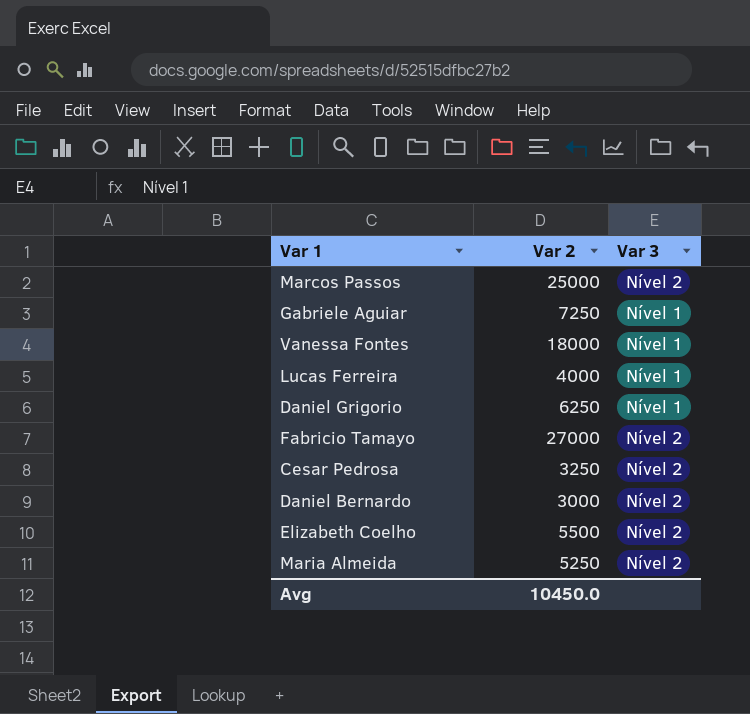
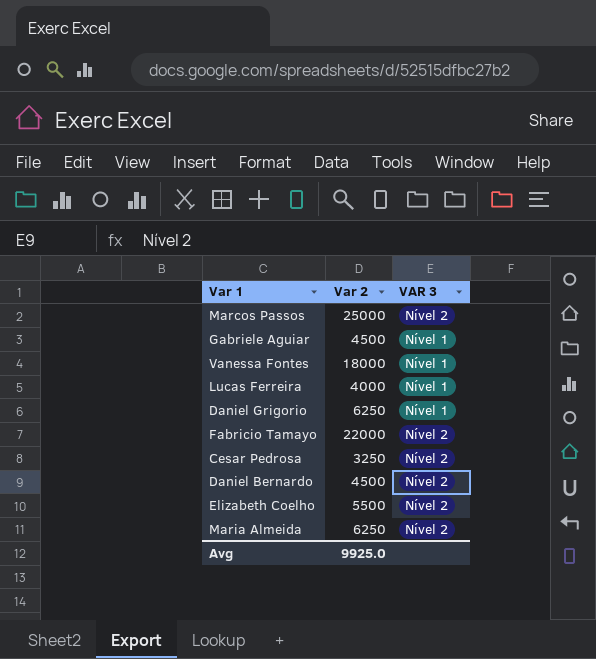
column name: Var 3 -> VAR 3
Gabriele Aguiar | Var 2: 7250 -> 4500
Fabricio Tamayo | Var 2: 27000 -> 22000
Daniel Bernardo | Var 2: 3000 -> 4500
Maria Almeida | Var 2: 5250 -> 6250
Avg | Var 2: 10450.0 -> 9925.0

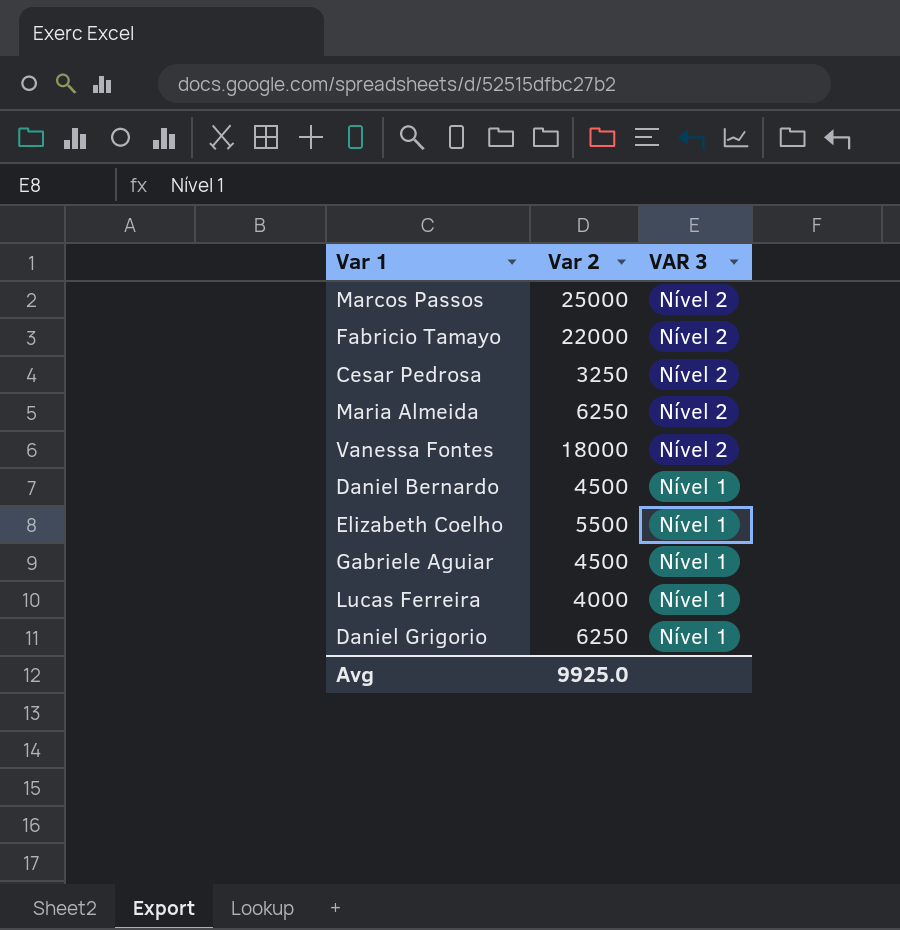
row order: none -> VAR 3 descending
Vanessa Fontes | VAR 3: Nível 1 -> Nível 2
Daniel Bernardo | VAR 3: Nível 2 -> Nível 1
Elizabeth Coelho | VAR 3: Nível 2 -> Nível 1

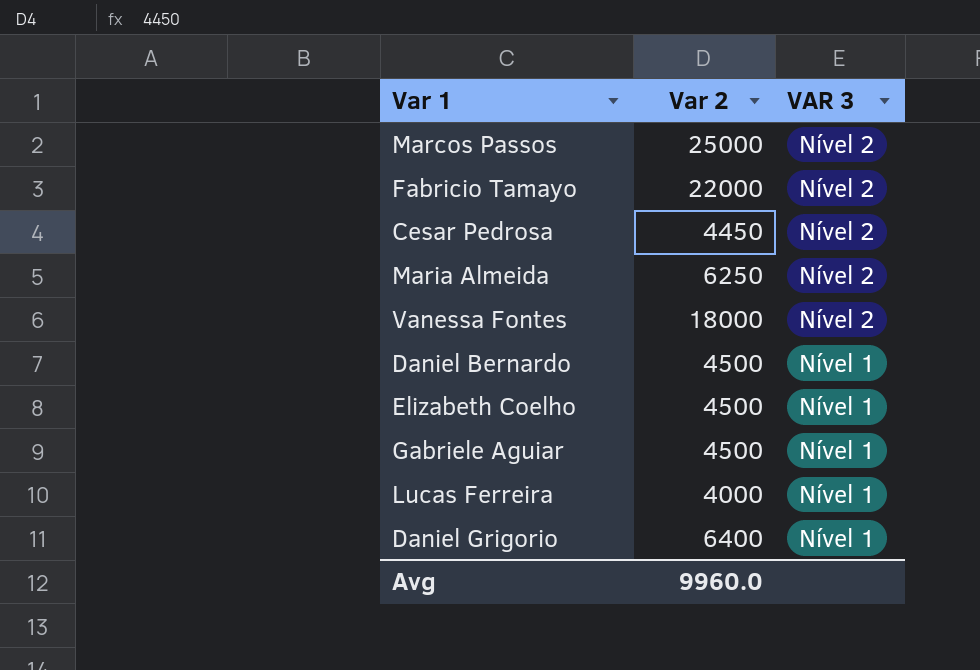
Cesar Pedrosa | Var 2: 3250 -> 4450
Elizabeth Coelho | Var 2: 5500 -> 4500
Daniel Grigorio | Var 2: 6250 -> 6400
Avg | Var 2: 9925.0 -> 9960.0

